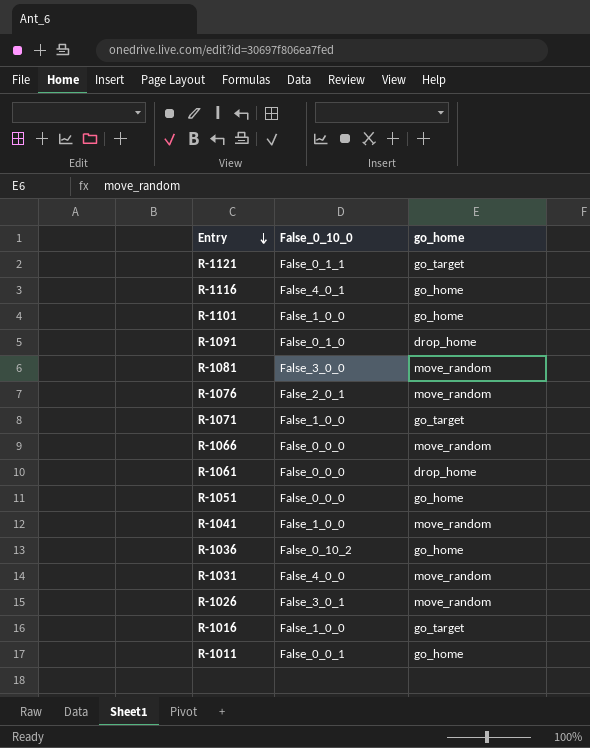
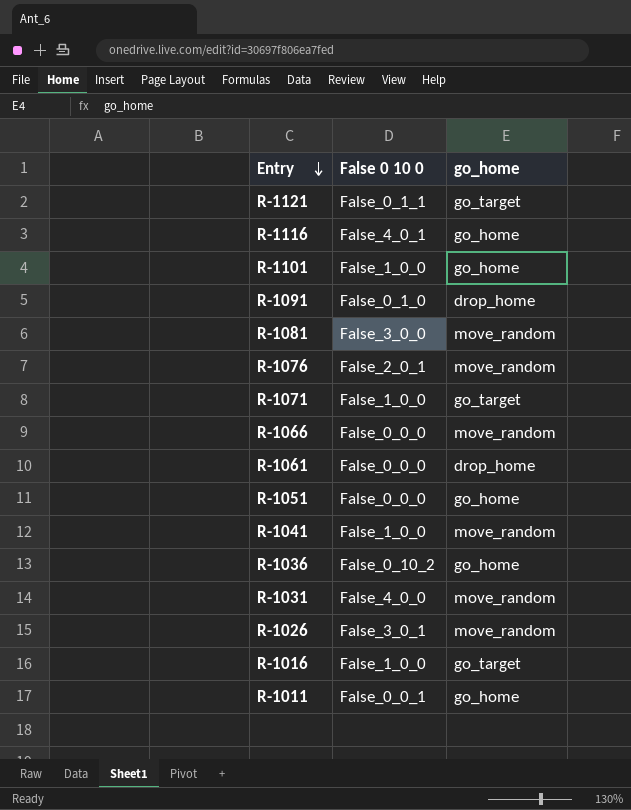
column name: False_0_10_0 -> False 0 10 0

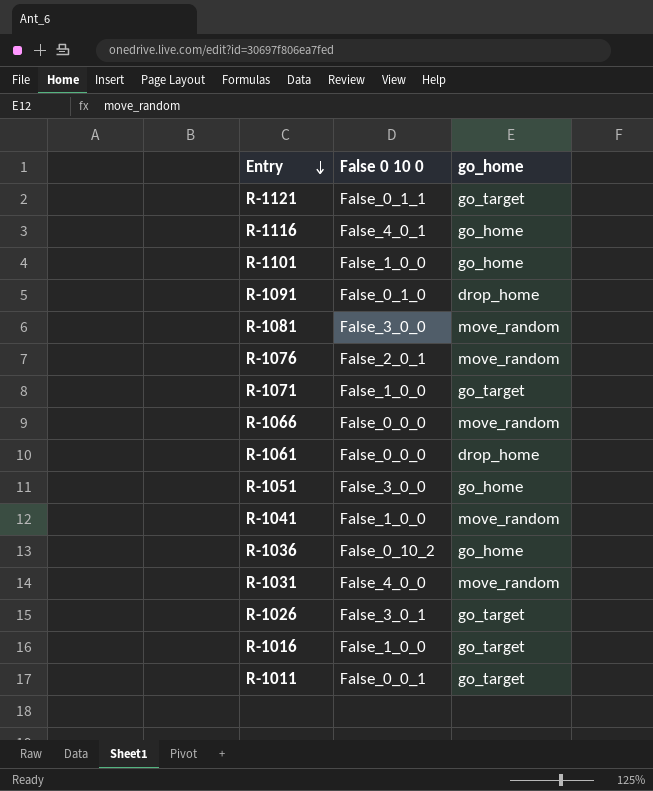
R-1051 | False 0 10 0: False_0_0_0 -> False_3_0_0
R-1026 | go_home: move_random -> go_target
R-1011 | go_home: go_home -> go_target

